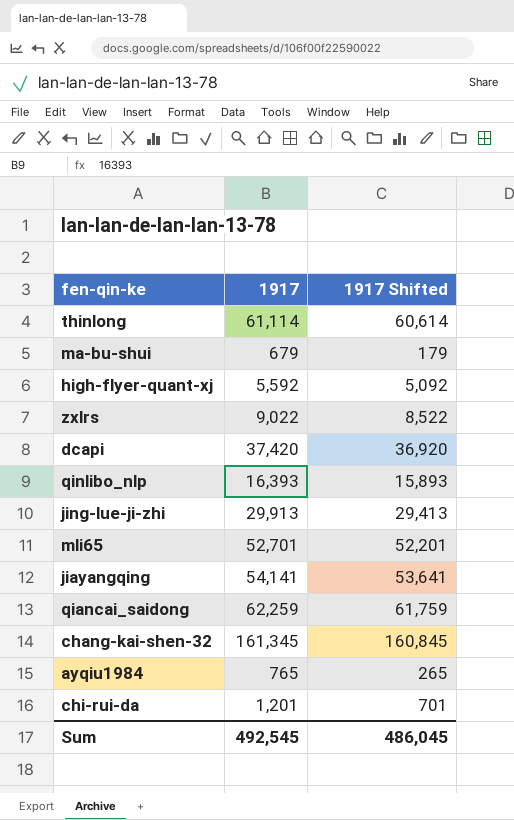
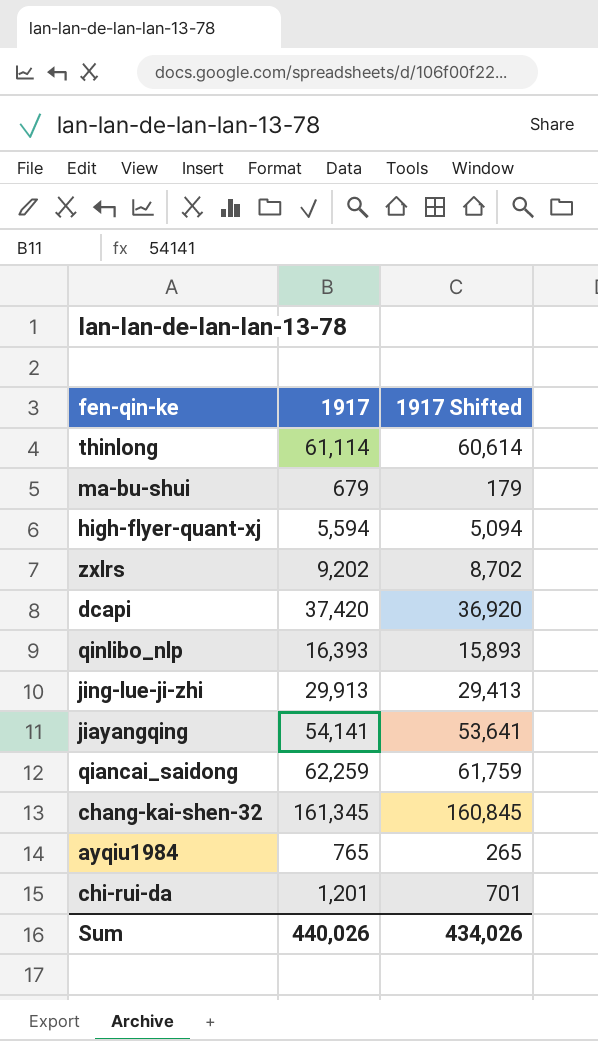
row mli65: 52,701 | 52,201 -> none
high-flyer-quant-xj | 1917: 5,592 -> 5,594
high-flyer-quant-xj | 1917 Shifted: 5,092 -> 5,094
zxlrs | 1917: 9,022 -> 9,202
zxlrs | 1917 Shifted: 8,522 -> 8,702
Sum | 1917: 492,545 -> 440,026
Sum | 1917 Shifted: 486,045 -> 434,026

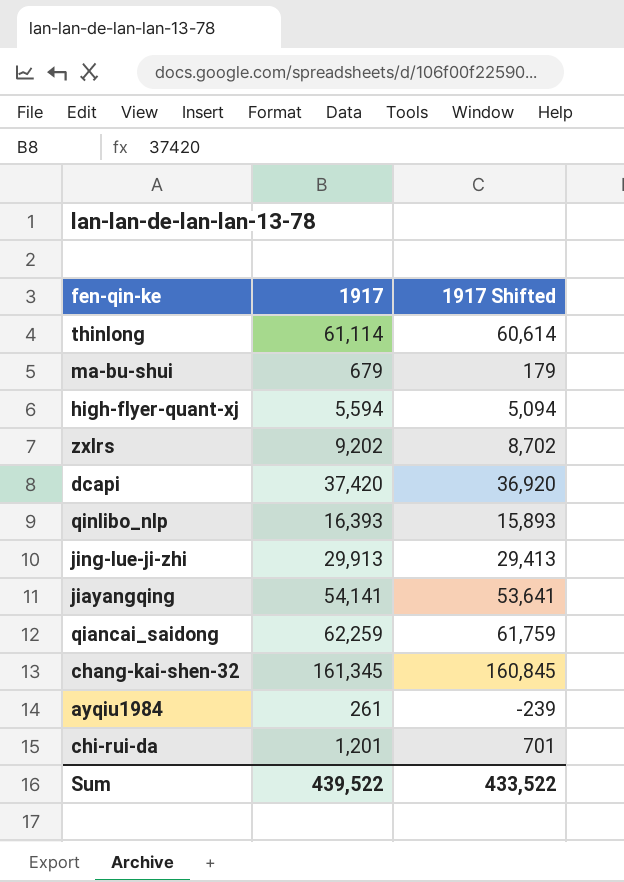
ayqiu1984 | 1917: 765 -> 261
ayqiu1984 | 1917 Shifted: 265 -> -239
Sum | 1917: 440,026 -> 439,522
Sum | 1917 Shifted: 434,026 -> 433,522

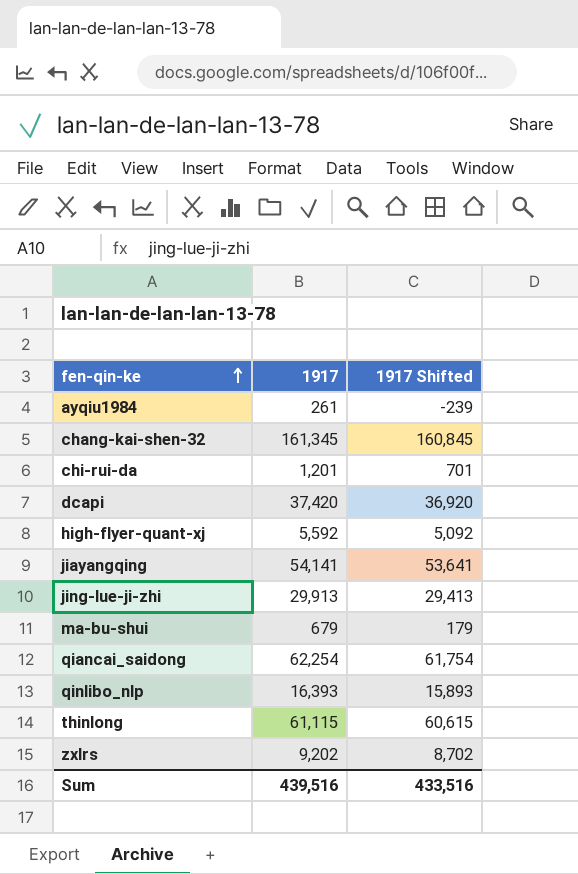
row order: none -> fen-qin-ke ascending
high-flyer-quant-xj | 1917: 5,594 -> 5,592
high-flyer-quant-xj | 1917 Shifted: 5,094 -> 5,092
qiancai_saidong | 1917: 62,259 -> 62,254
qiancai_saidong | 1917 Shifted: 61,759 -> 61,754
thinlong | 1917: 61,114 -> 61,115
thinlong | 1917 Shifted: 60,614 -> 60,615
Sum | 1917: 439,522 -> 439,516
Sum | 1917 Shifted: 433,522 -> 433,516

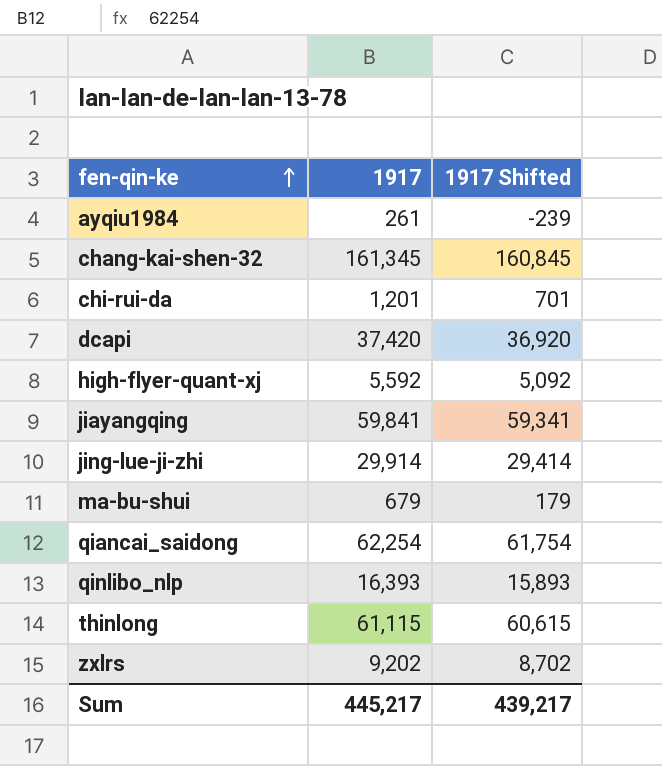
jiayangqing | 1917: 54,141 -> 59,841
jiayangqing | 1917 Shifted: 53,641 -> 59,341
jing-lue-ji-zhi | 1917: 29,913 -> 29,914
jing-lue-ji-zhi | 1917 Shifted: 29,413 -> 29,414
Sum | 1917: 439,516 -> 445,217
Sum | 1917 Shifted: 433,516 -> 439,217

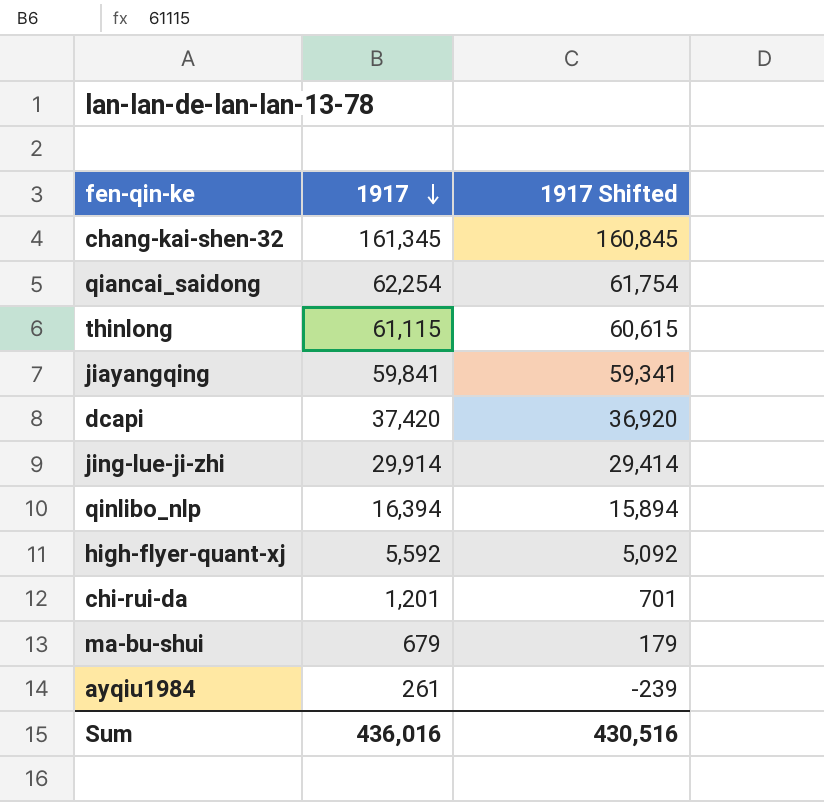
row order: fen-qin-ke ascending -> 1917 descending
row zxlrs: 9,202 | 8,702 -> none
qinlibo_nlp | 1917: 16,393 -> 16,394
qinlibo_nlp | 1917 Shifted: 15,893 -> 15,894
Sum | 1917: 445,217 -> 436,016
Sum | 1917 Shifted: 439,217 -> 430,516

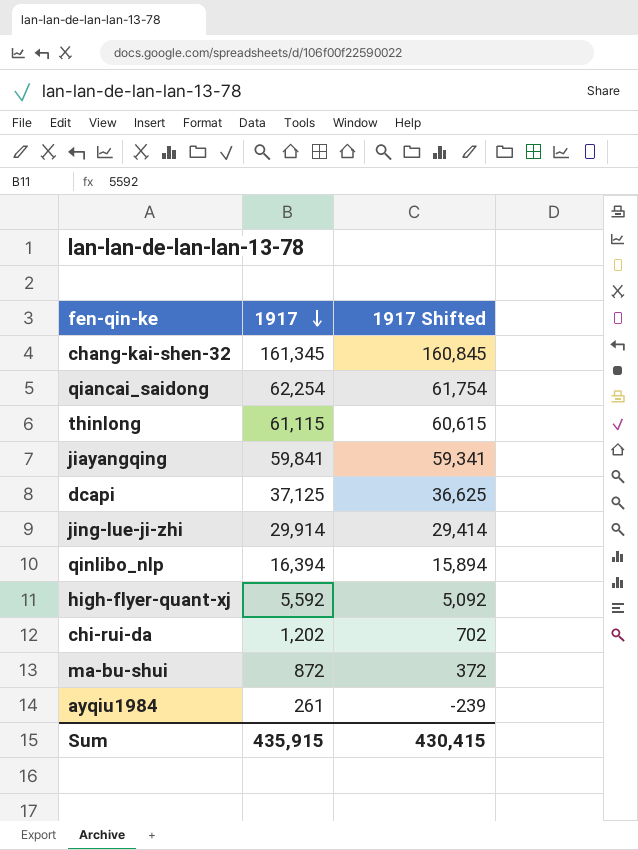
dcapi | 1917: 37,420 -> 37,125
dcapi | 1917 Shifted: 36,920 -> 36,625
chi-rui-da | 1917: 1,201 -> 1,202
chi-rui-da | 1917 Shifted: 701 -> 702
ma-bu-shui | 1917: 679 -> 872
ma-bu-shui | 1917 Shifted: 179 -> 372
Sum | 1917: 436,016 -> 435,915
Sum | 1917 Shifted: 430,516 -> 430,415

